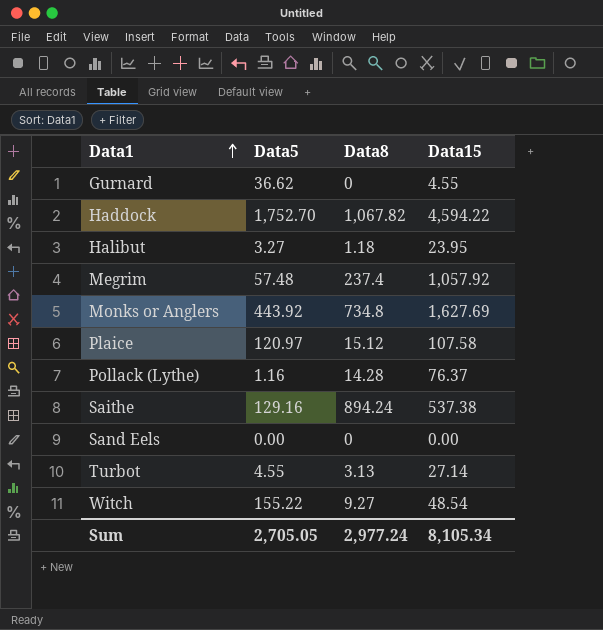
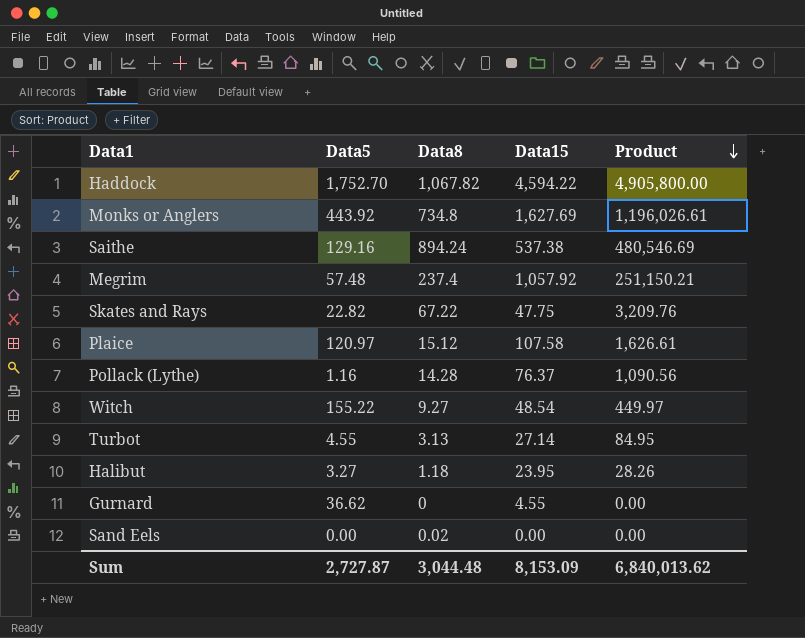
row order: Data1 ascending -> Product descending
column Product | formula: none -> [Data8] * [Data15]
row Skates and Rays: none -> 22.82 | 67.22 | 47.75 | 3,209.76
Sand Eels | Data8: 0 -> 0.02
Sum | Data5: 2,705.05 -> 2,727.87
Sum | Data8: 2,977.24 -> 3,044.48
Sum | Data15: 8,105.34 -> 8,153.09

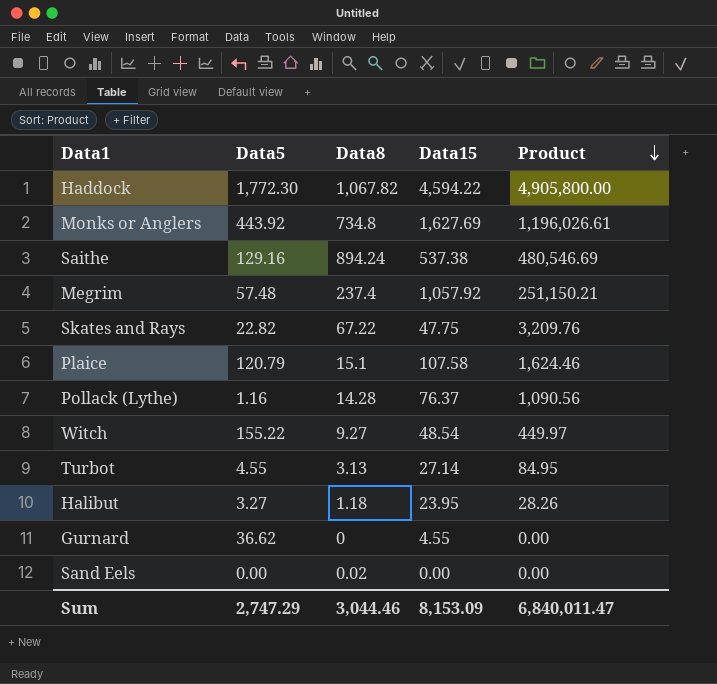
Haddock | Data5: 1,752.70 -> 1,772.30
Plaice | Data5: 120.97 -> 120.79
Plaice | Data8: 15.12 -> 15.1
Plaice | Product: 1,626.61 -> 1,624.46
Sum | Data5: 2,727.87 -> 2,747.29
Sum | Data8: 3,044.48 -> 3,044.46
Sum | Product: 6,840,013.62 -> 6,840,011.47

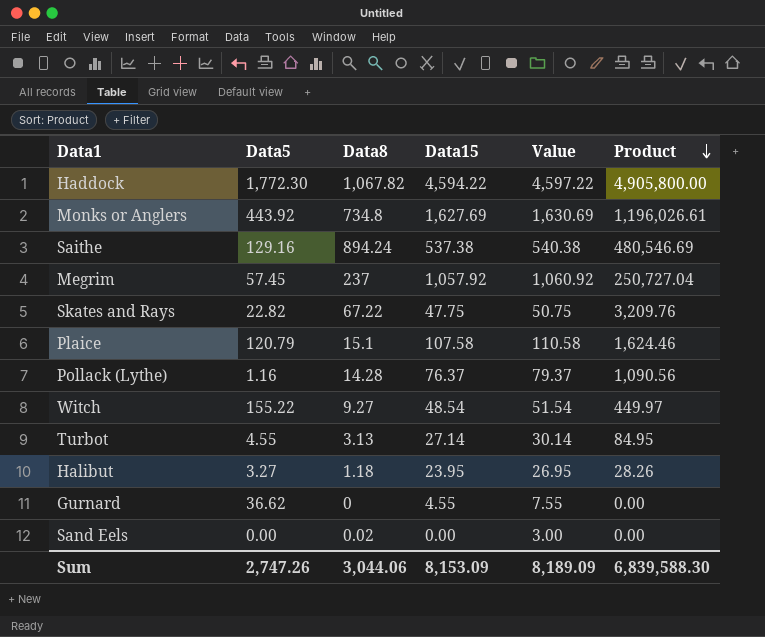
column Value | formula: none -> [Data15] + 3
Megrim | Data5: 57.48 -> 57.45
Megrim | Data8: 237.4 -> 237
Megrim | Product: 251,150.21 -> 250,727.04
Sum | Data5: 2,747.29 -> 2,747.26
Sum | Data8: 3,044.46 -> 3,044.06
Sum | Product: 6,840,011.47 -> 6,839,588.30

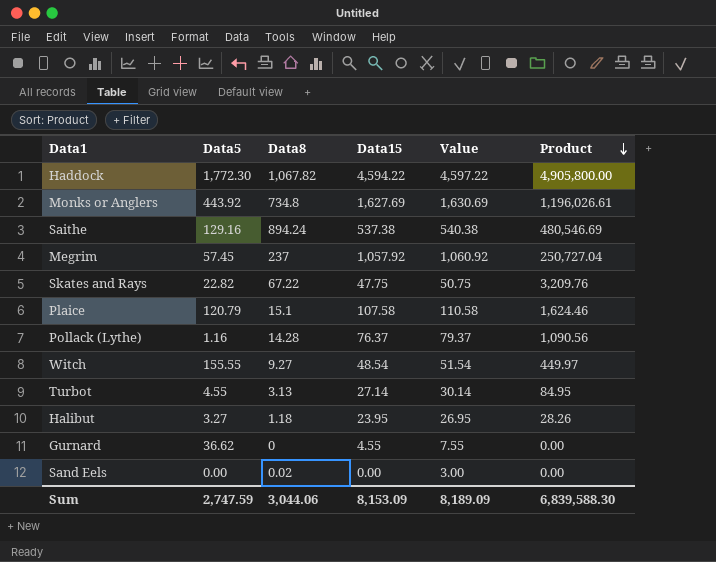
Witch | Data5: 155.22 -> 155.55
Sum | Data5: 2,747.26 -> 2,747.59

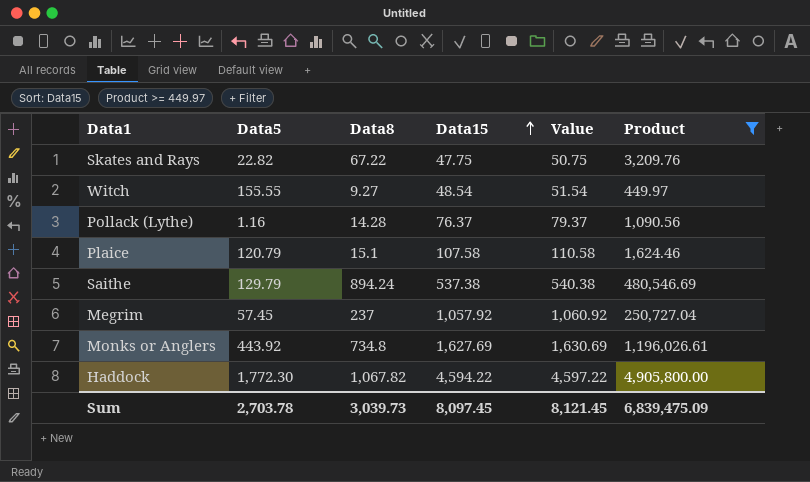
filter: none -> Product >= 449.97
row order: Product descending -> Data15 ascending
Saithe | Data5: 129.16 -> 129.79
Sum | Data5: 2,747.59 -> 2,703.78
Sum | Data8: 3,044.06 -> 3,039.73
Sum | Data15: 8,153.09 -> 8,097.45
Sum | Value: 8,189.09 -> 8,121.45
Sum | Product: 6,839,588.30 -> 6,839,475.09

